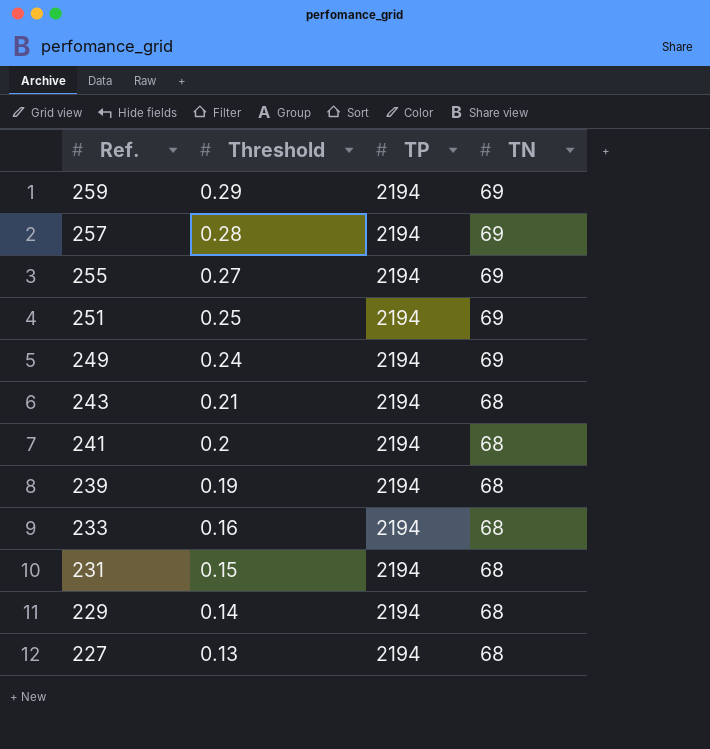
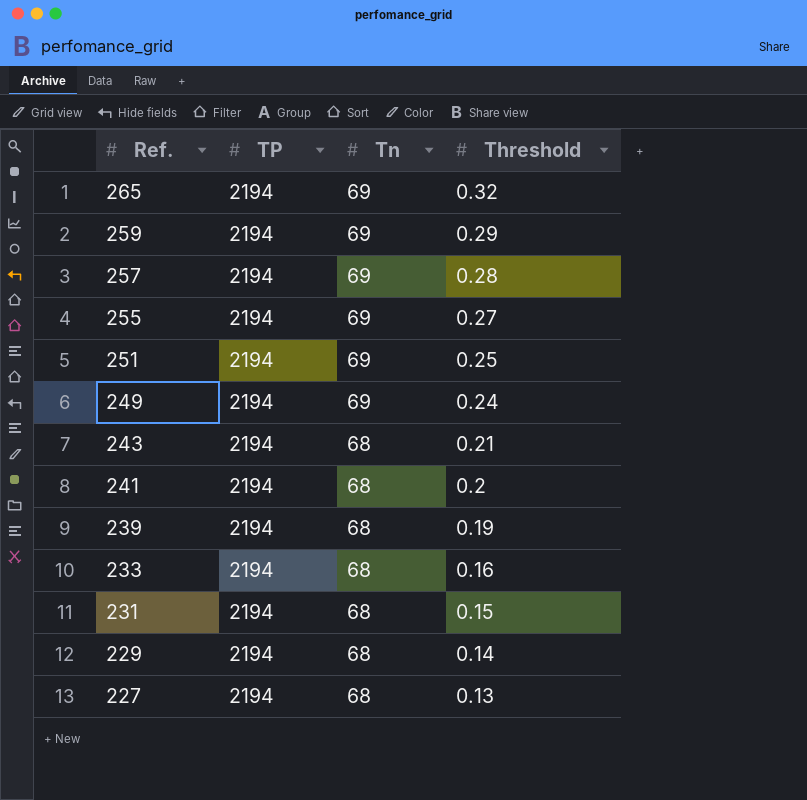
column name: TN -> Tn
column Threshold | position: 2 -> 4
row 265: none -> 2194 | 69 | 0.32

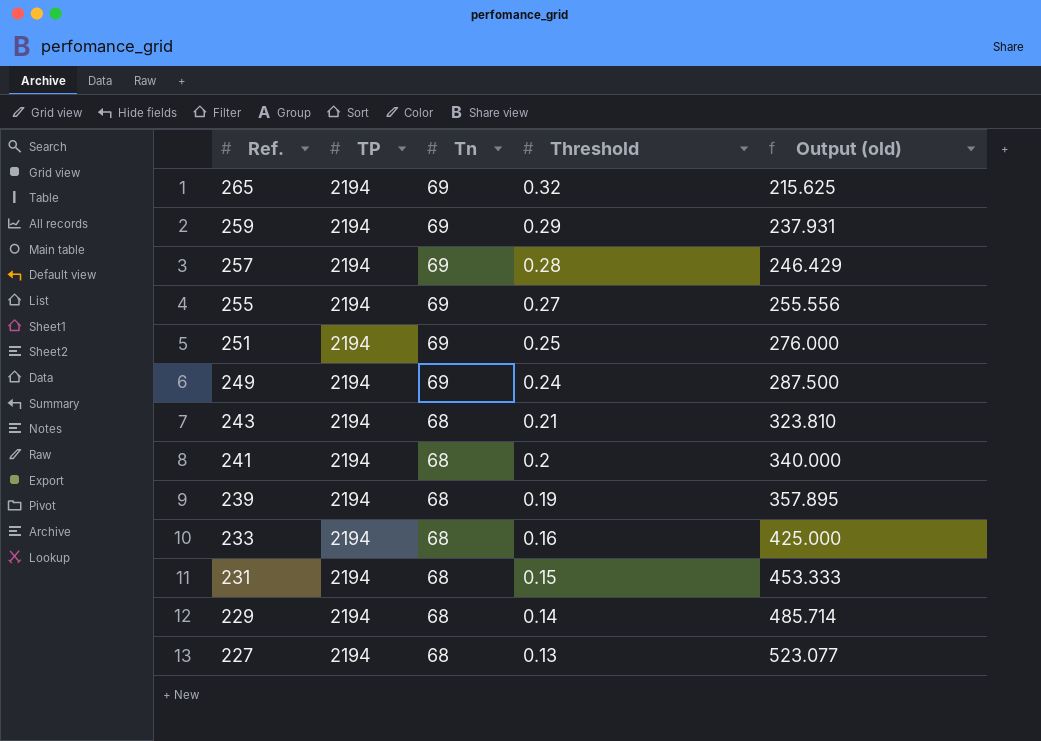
column Output (old) | formula: none -> [Tn] / [Threshold]

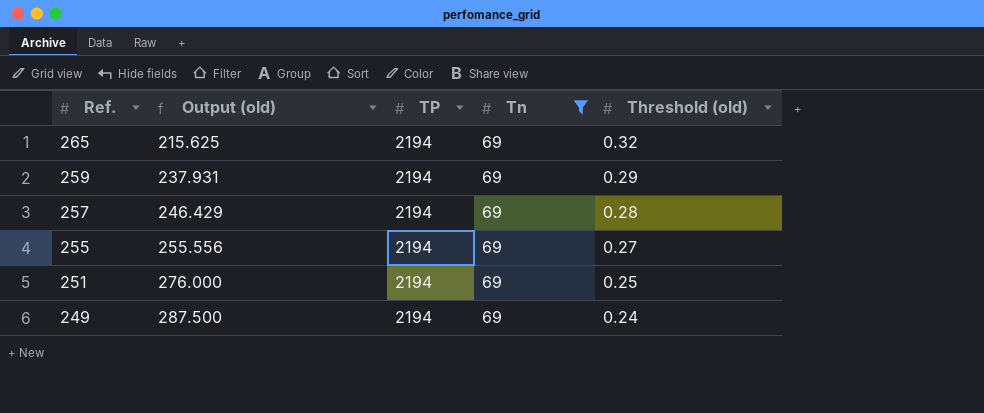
filter: none -> Tn = 69
column Output (old) | position: 5 -> 2
column name: Threshold -> Threshold (old)

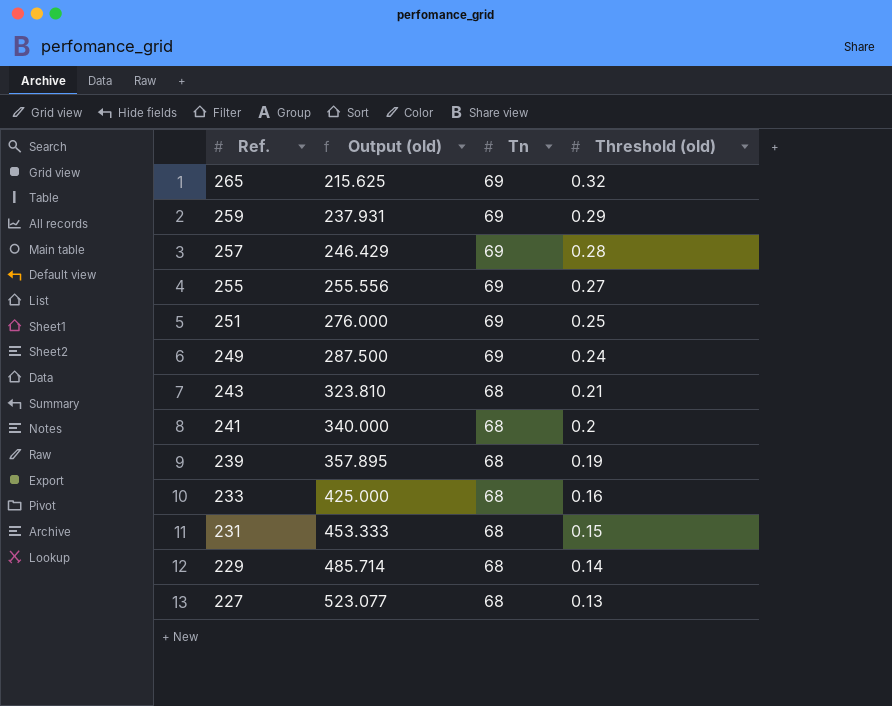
filter: Tn = 69 -> none
column TP | position: 3 -> none

